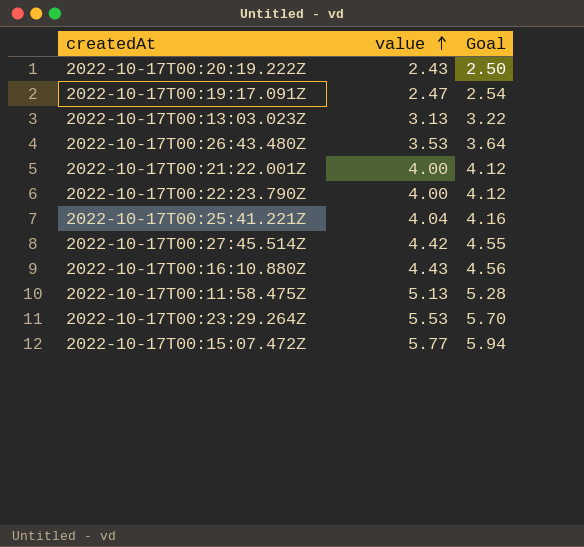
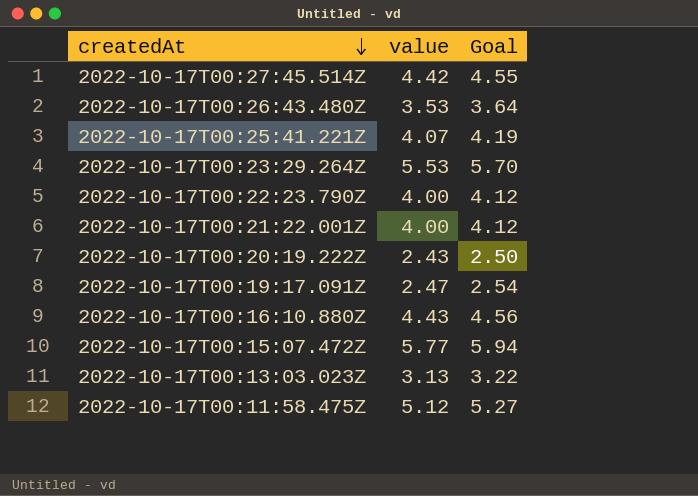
row order: value ascending -> createdAt descending
2022-10-17T00:25:41.221Z | value: 4.04 -> 4.07
2022-10-17T00:25:41.221Z | Goal: 4.16 -> 4.19
2022-10-17T00:11:58.475Z | value: 5.13 -> 5.12
2022-10-17T00:11:58.475Z | Goal: 5.28 -> 5.27

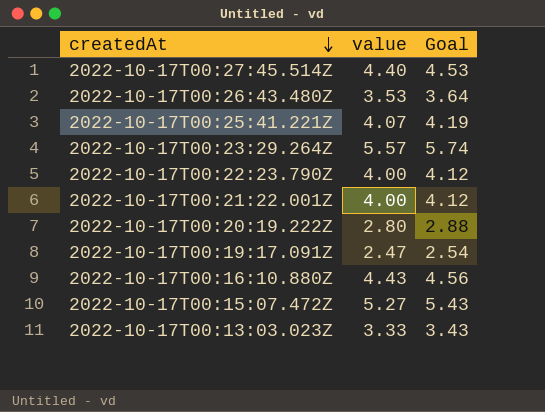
row 2022-10-17T00:11:58.475Z: 5.12 | 5.27 -> none
2022-10-17T00:27:45.514Z | value: 4.42 -> 4.40
2022-10-17T00:27:45.514Z | Goal: 4.55 -> 4.53
2022-10-17T00:23:29.264Z | value: 5.53 -> 5.57
2022-10-17T00:23:29.264Z | Goal: 5.70 -> 5.74
2022-10-17T00:20:19.222Z | value: 2.43 -> 2.80
2022-10-17T00:20:19.222Z | Goal: 2.50 -> 2.88
2022-10-17T00:15:07.472Z | value: 5.77 -> 5.27
2022-10-17T00:15:07.472Z | Goal: 5.94 -> 5.43
2022-10-17T00:13:03.023Z | value: 3.13 -> 3.33
2022-10-17T00:13:03.023Z | Goal: 3.22 -> 3.43

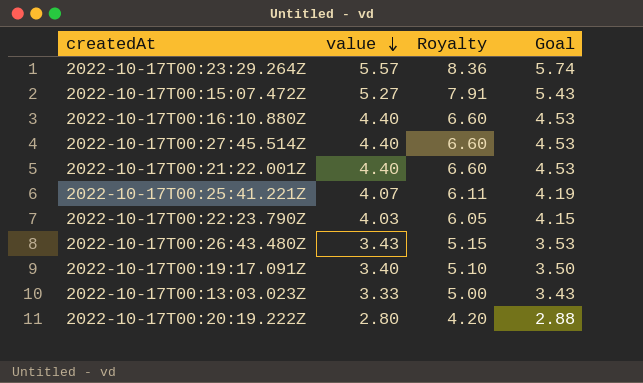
row order: createdAt descending -> value descending
column Royalty | formula: none -> [value] * 1.5
2022-10-17T00:16:10.880Z | value: 4.43 -> 4.40
2022-10-17T00:16:10.880Z | Goal: 4.56 -> 4.53
2022-10-17T00:21:22.001Z | value: 4.00 -> 4.40
2022-10-17T00:21:22.001Z | Goal: 4.12 -> 4.53
2022-10-17T00:22:23.790Z | value: 4.00 -> 4.03
2022-10-17T00:22:23.790Z | Goal: 4.12 -> 4.15
2022-10-17T00:26:43.480Z | value: 3.53 -> 3.43
2022-10-17T00:26:43.480Z | Goal: 3.64 -> 3.53
2022-10-17T00:19:17.091Z | value: 2.47 -> 3.40
2022-10-17T00:19:17.091Z | Goal: 2.54 -> 3.50

